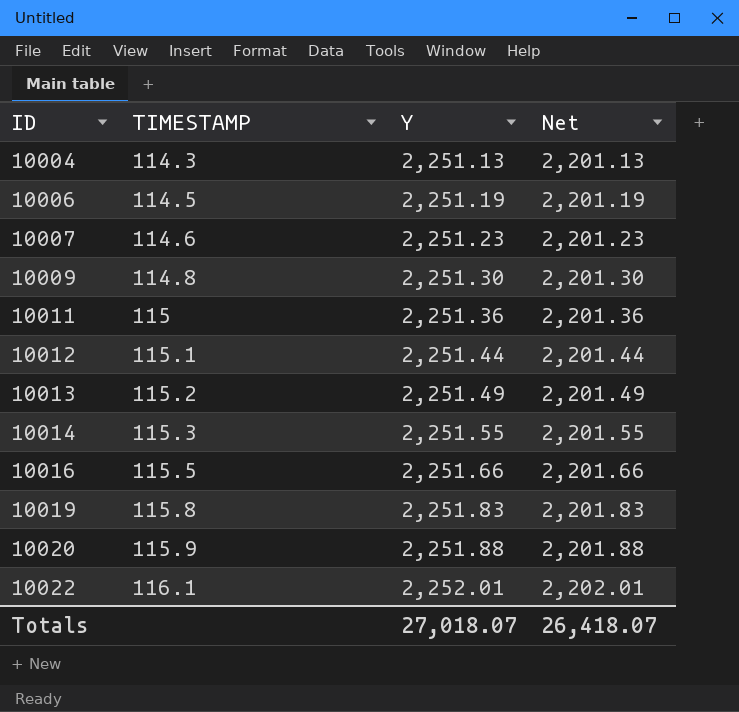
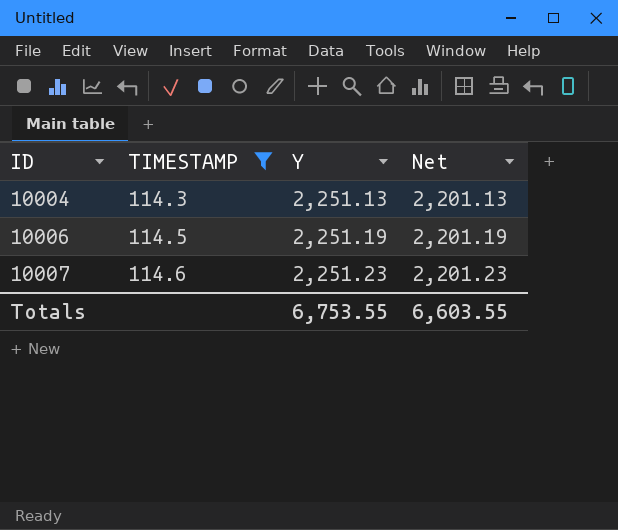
filter: none -> TIMESTAMP <= 114.6
Totals | Y: 27,018.07 -> 6,753.55
Totals | Net: 26,418.07 -> 6,603.55

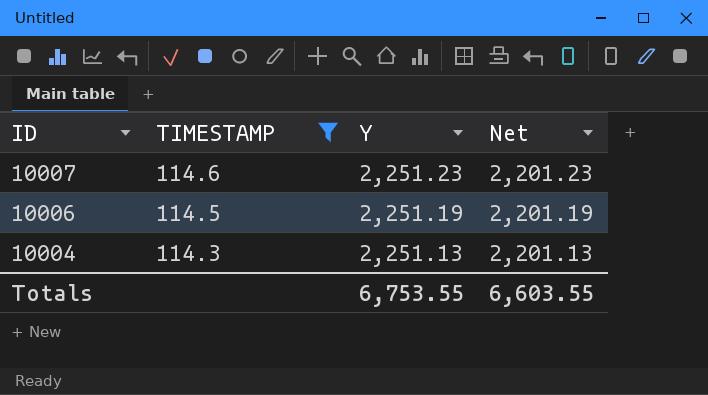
row order: ID ascending -> ID descending

